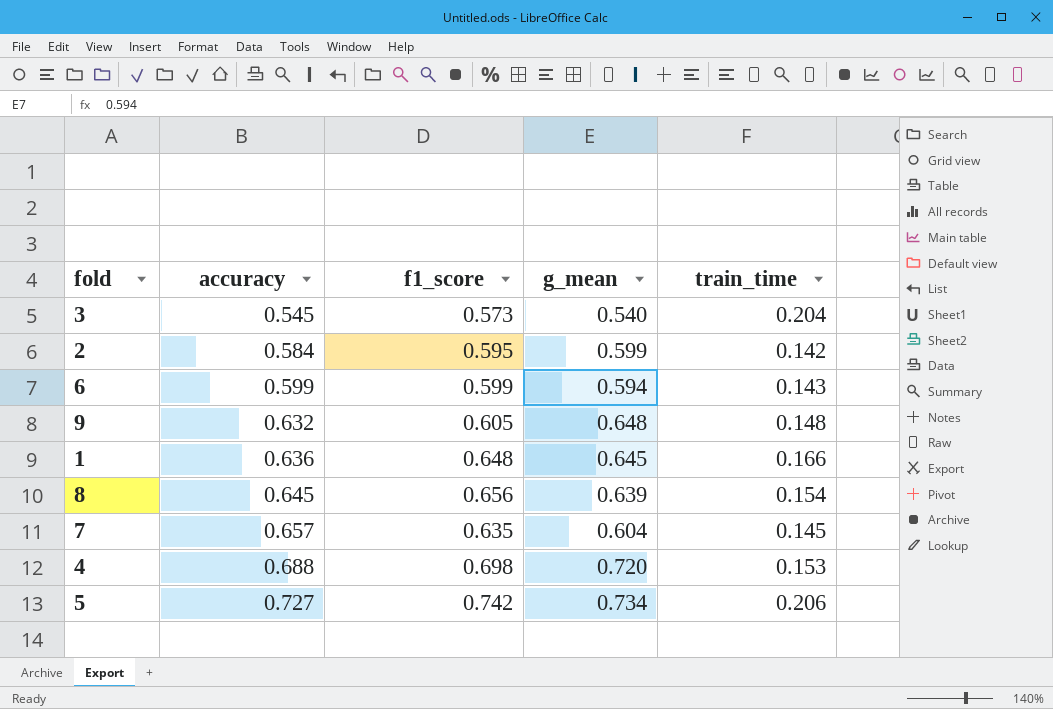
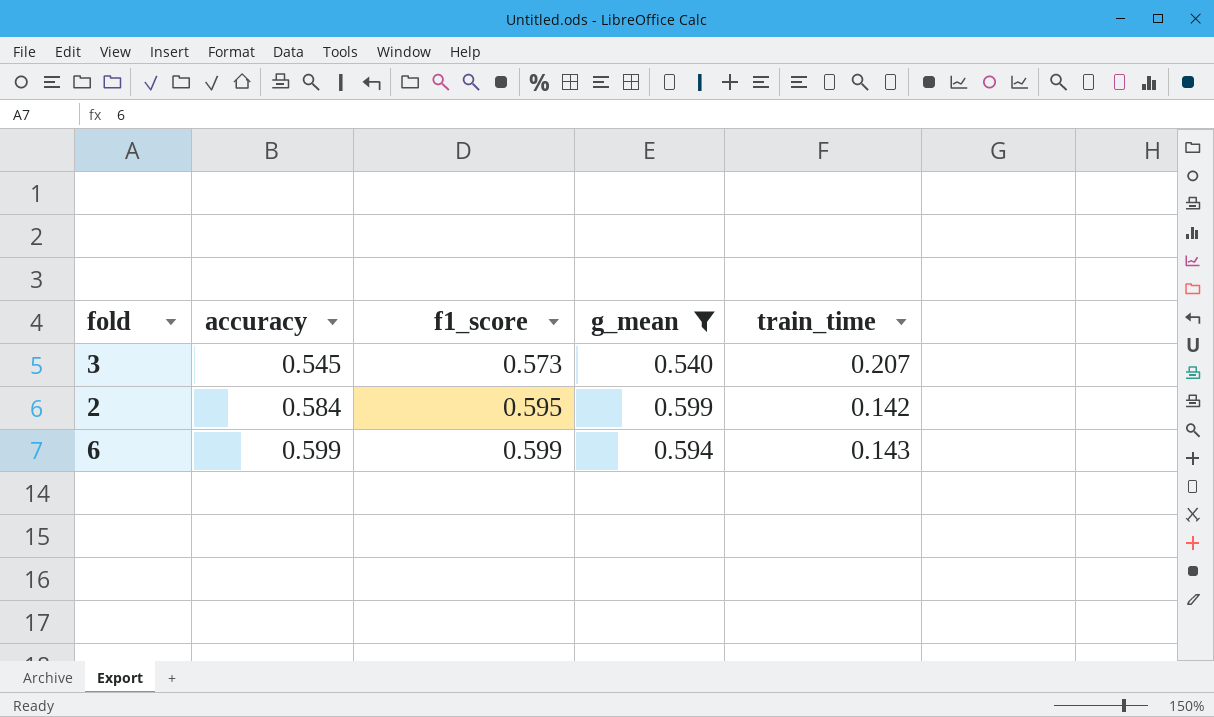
filter: none -> g_mean <= 0.599
3 | train_time: 0.204 -> 0.207

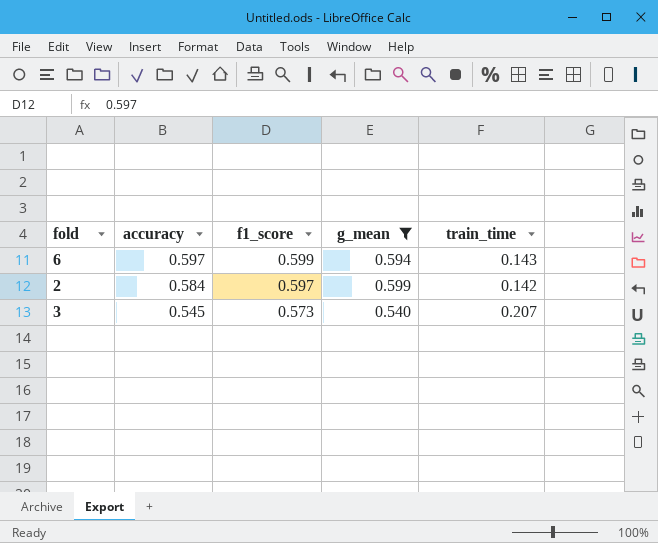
row order: accuracy ascending -> accuracy descending
6 | accuracy: 0.599 -> 0.597
2 | f1_score: 0.595 -> 0.597

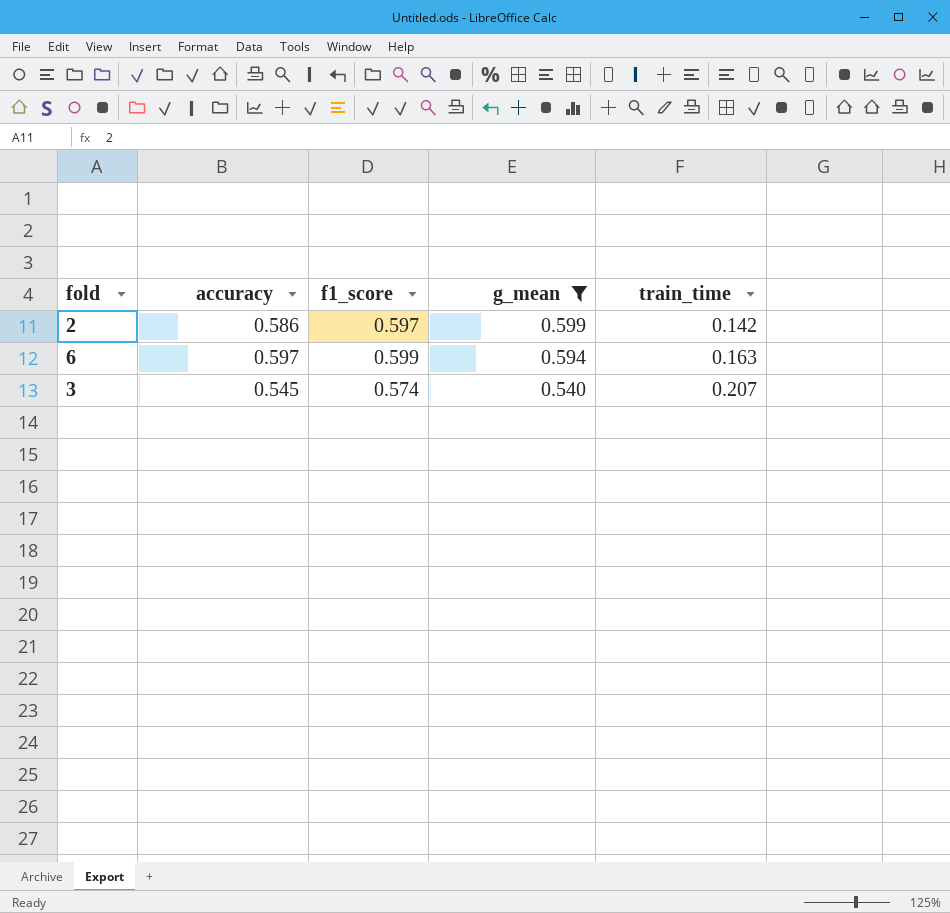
row order: accuracy descending -> g_mean descending
2 | accuracy: 0.584 -> 0.586
6 | train_time: 0.143 -> 0.163
3 | f1_score: 0.573 -> 0.574

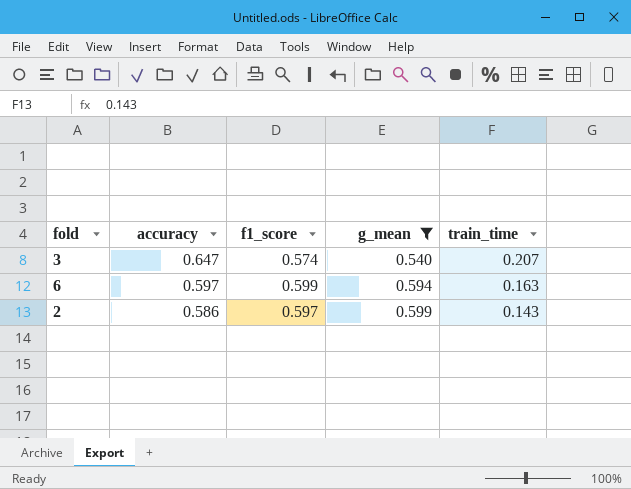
row order: g_mean descending -> accuracy descending
3 | accuracy: 0.545 -> 0.647
2 | train_time: 0.142 -> 0.143

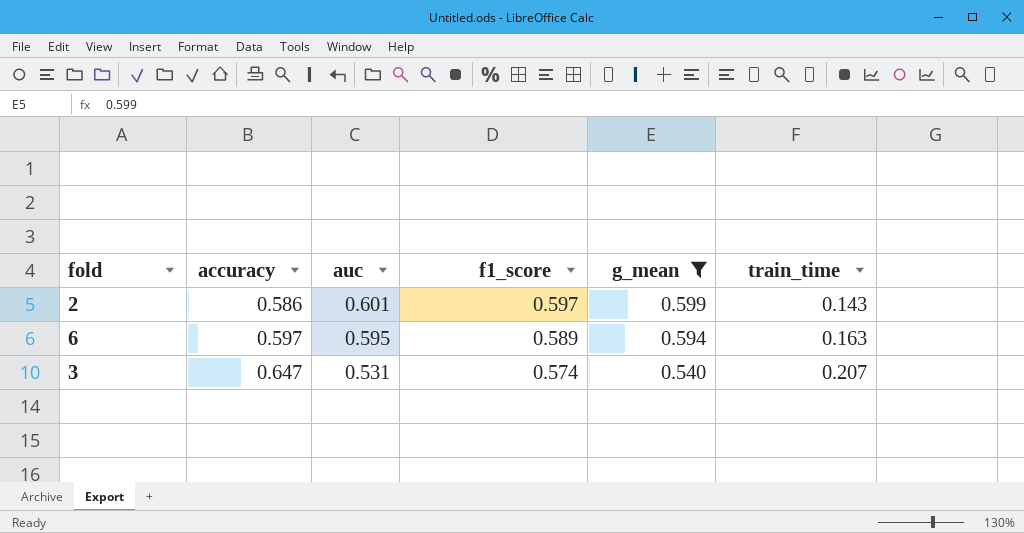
row order: accuracy descending -> accuracy ascending
column auc | position: none -> 3
6 | f1_score: 0.599 -> 0.589

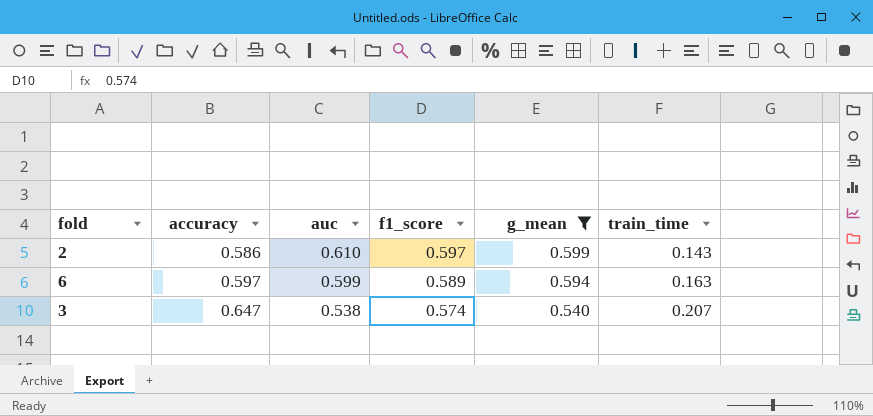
2 | auc: 0.601 -> 0.610
6 | auc: 0.595 -> 0.599
3 | auc: 0.531 -> 0.538

